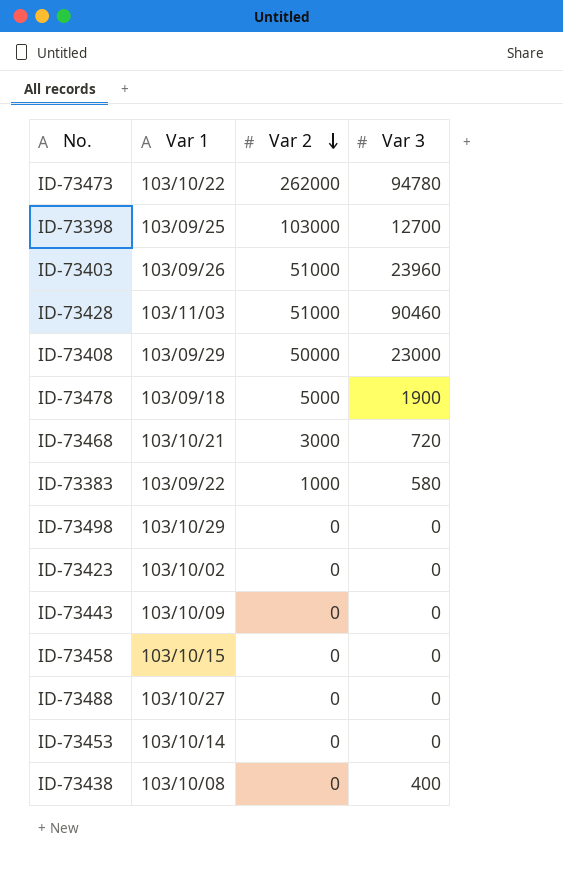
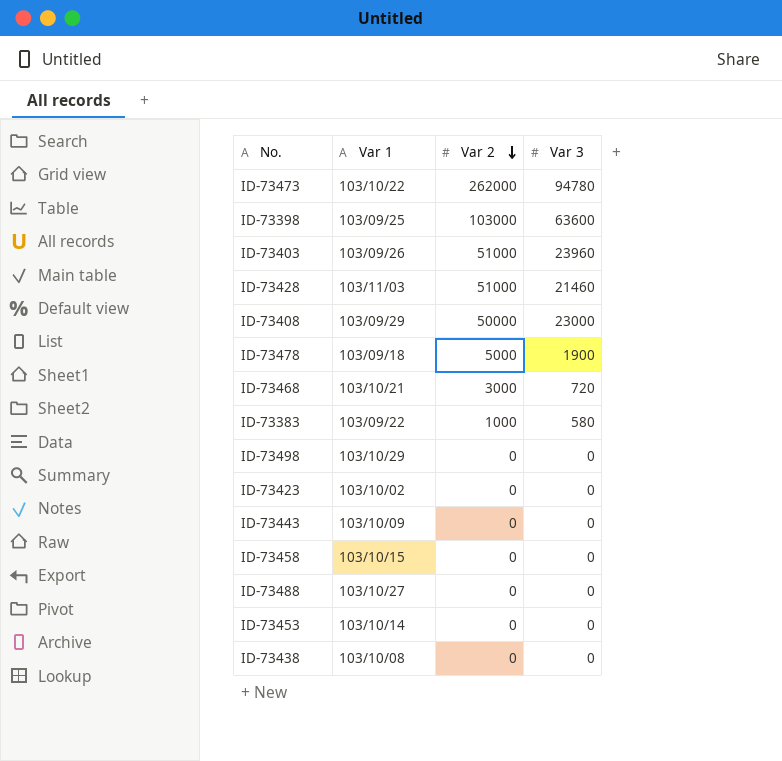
ID-73398 | Var 3: 12700 -> 63600
ID-73428 | Var 3: 90460 -> 21460
ID-73438 | Var 3: 400 -> 0

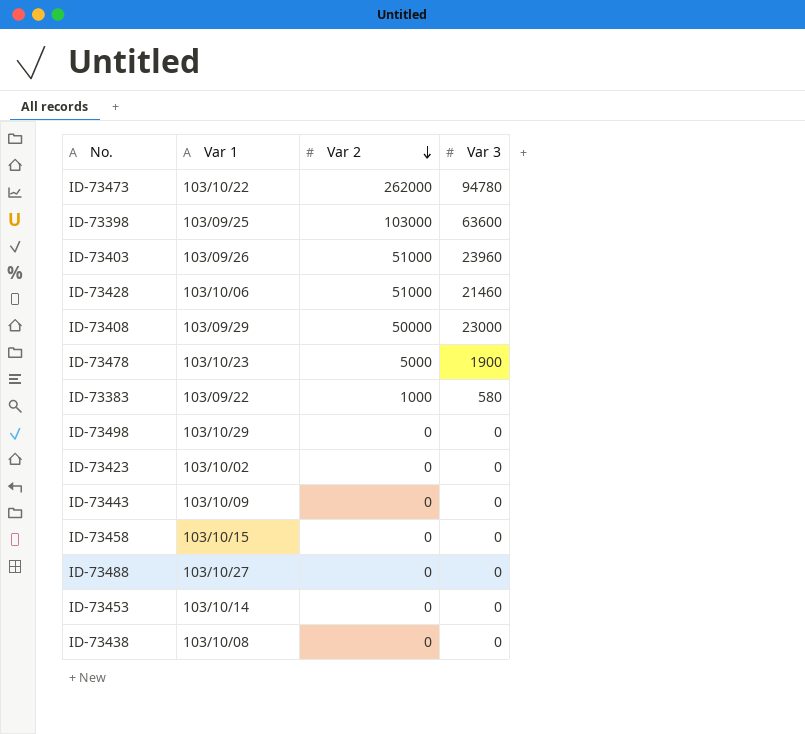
row ID-73468: 103/10/21 | 3000 | 720 -> none
ID-73428 | Var 1: 103/11/03 -> 103/10/06
ID-73478 | Var 1: 103/09/18 -> 103/10/23

